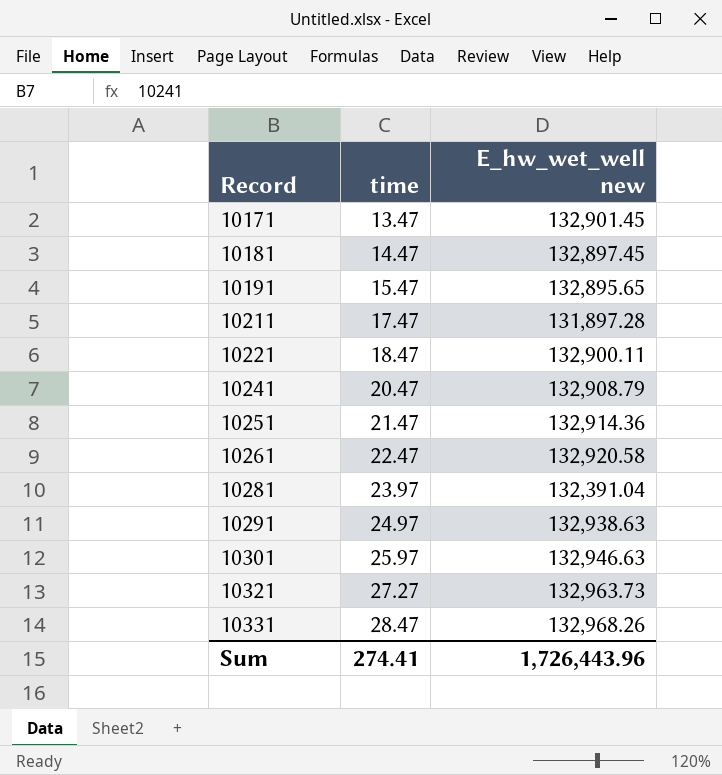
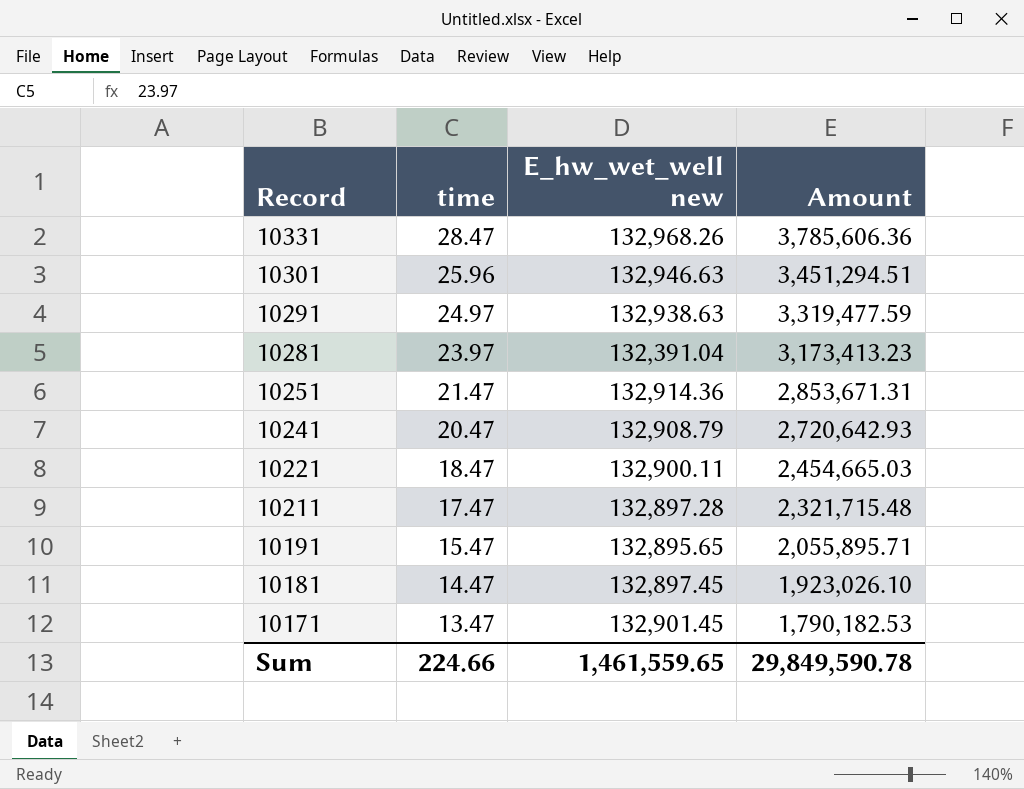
row order: Record ascending -> Record descending
column Amount | formula: none -> [time] * [E_hw_wet_well new]
row 10261: 22.47 | 132,920.58 -> none
row 10321: 27.27 | 132,963.73 -> none
10301 | time: 25.97 -> 25.96
10211 | E_hw_wet_well new: 131,897.28 -> 132,897.28
Sum | time: 274.41 -> 224.66
Sum | E_hw_wet_well new: 1,726,443.96 -> 1,461,559.65

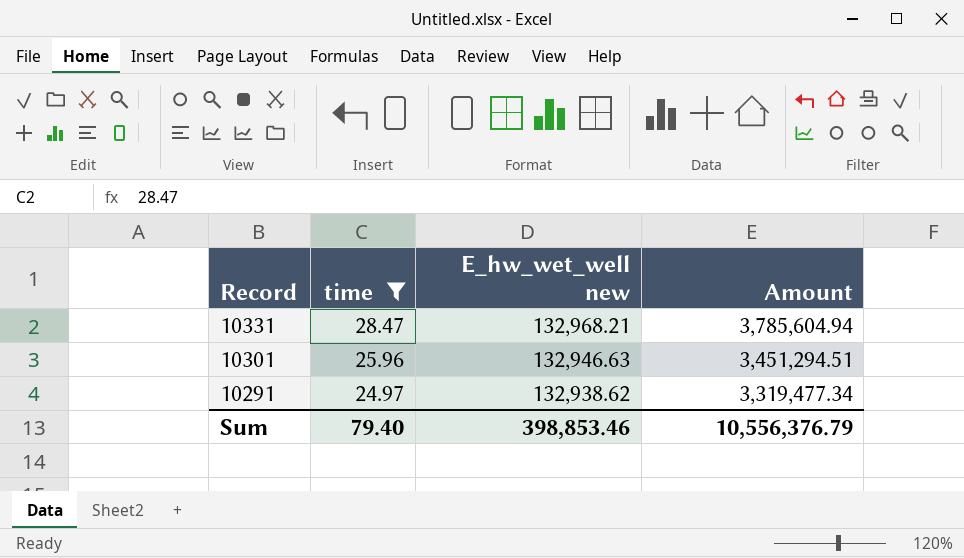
filter: none -> time >= 24.97
10331 | E_hw_wet_well new: 132,968.26 -> 132,968.21
10331 | Amount: 3,785,606.36 -> 3,785,604.94
10291 | E_hw_wet_well new: 132,938.63 -> 132,938.62
10291 | Amount: 3,319,477.59 -> 3,319,477.34
Sum | time: 224.66 -> 79.40
Sum | E_hw_wet_well new: 1,461,559.65 -> 398,853.46
Sum | Amount: 29,849,590.78 -> 10,556,376.79

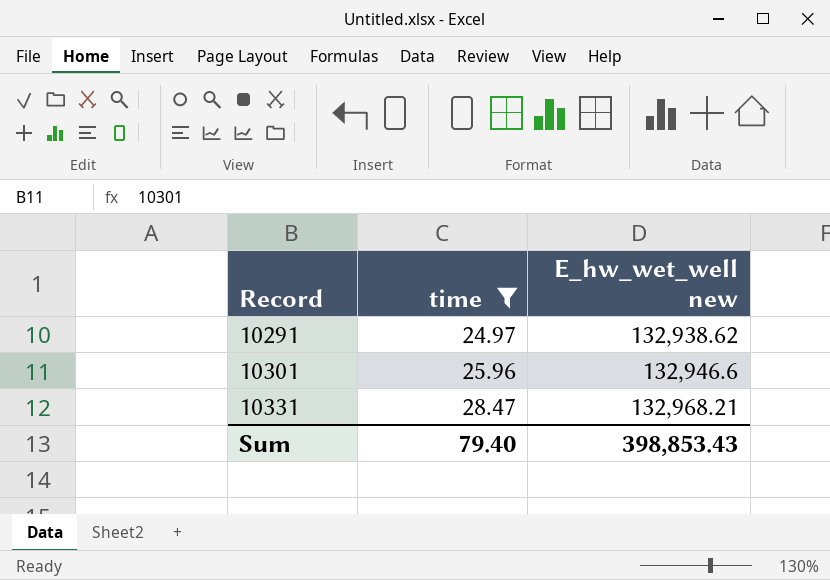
row order: Record descending -> Record ascending
column Amount | formula: [time] * [E_hw_wet_well new] -> none
10301 | E_hw_wet_well new: 132,946.63 -> 132,946.6
Sum | E_hw_wet_well new: 398,853.46 -> 398,853.43

